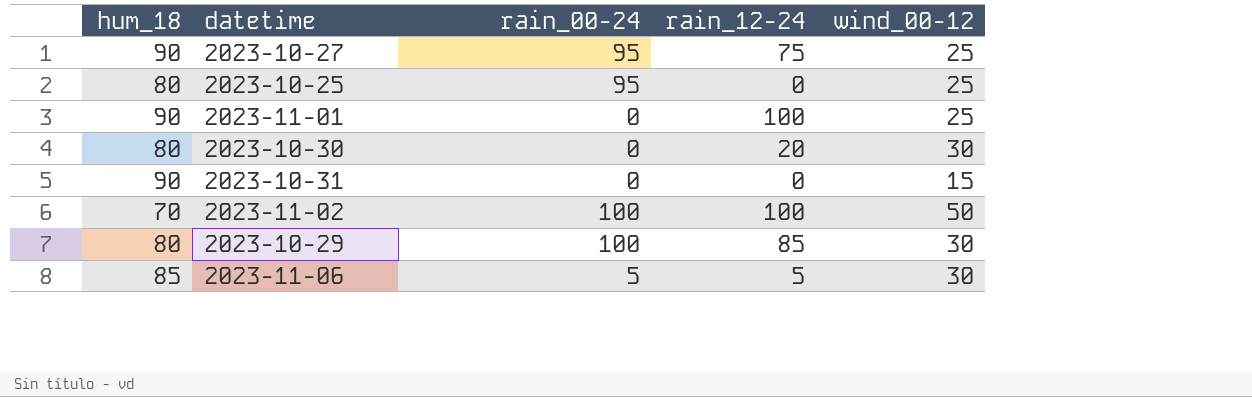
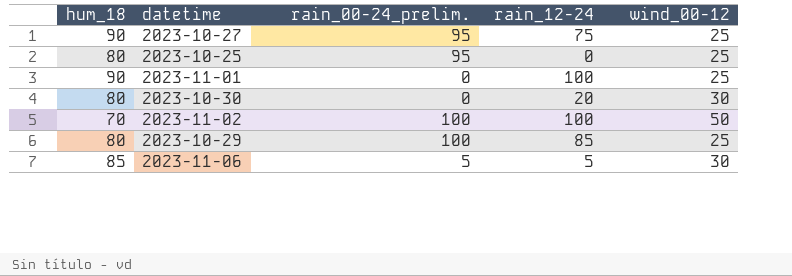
column name: rain_00-24 -> rain_00-24_prelim.
row 2023-10-31: 90 | 0 | 0 | 15 -> none
2023-10-29 | wind_00-12: 30 -> 25

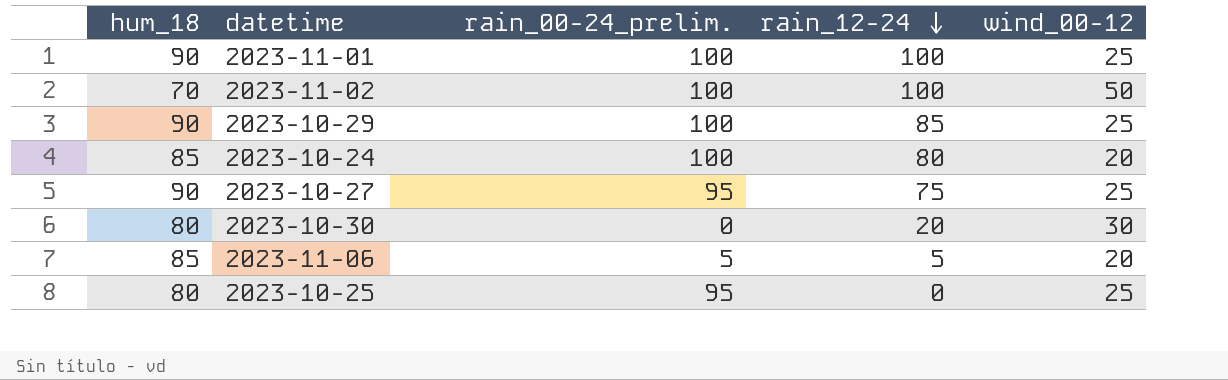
row order: none -> rain_12-24 descending
2023-11-01 | rain_00-24_prelim.: 0 -> 100
2023-10-29 | hum_18: 80 -> 90
row 2023-10-24: none -> 85 | 100 | 80 | 20
2023-11-06 | wind_00-12: 30 -> 20

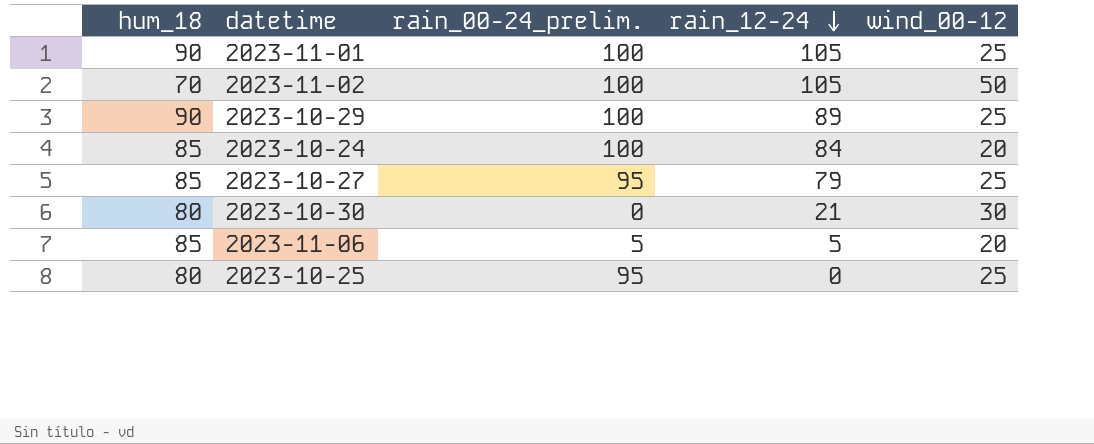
2023-11-01 | rain_12-24: 100 -> 105
2023-11-02 | rain_12-24: 100 -> 105
2023-10-29 | rain_12-24: 85 -> 89
2023-10-24 | rain_12-24: 80 -> 84
2023-10-27 | hum_18: 90 -> 85
2023-10-27 | rain_12-24: 75 -> 79
2023-10-30 | rain_12-24: 20 -> 21

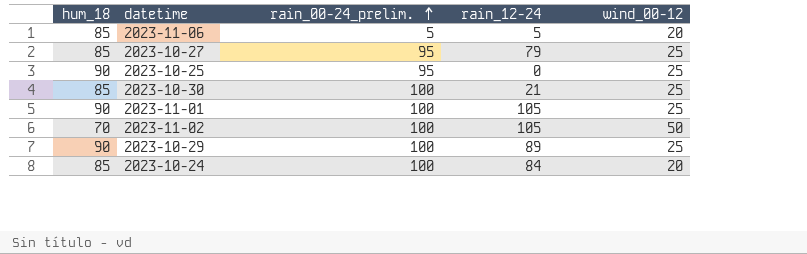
row order: rain_12-24 descending -> rain_00-24_prelim. ascending
2023-10-25 | hum_18: 80 -> 90
2023-10-30 | hum_18: 80 -> 85
2023-10-30 | rain_00-24_prelim.: 0 -> 100
2023-10-30 | wind_00-12: 30 -> 25

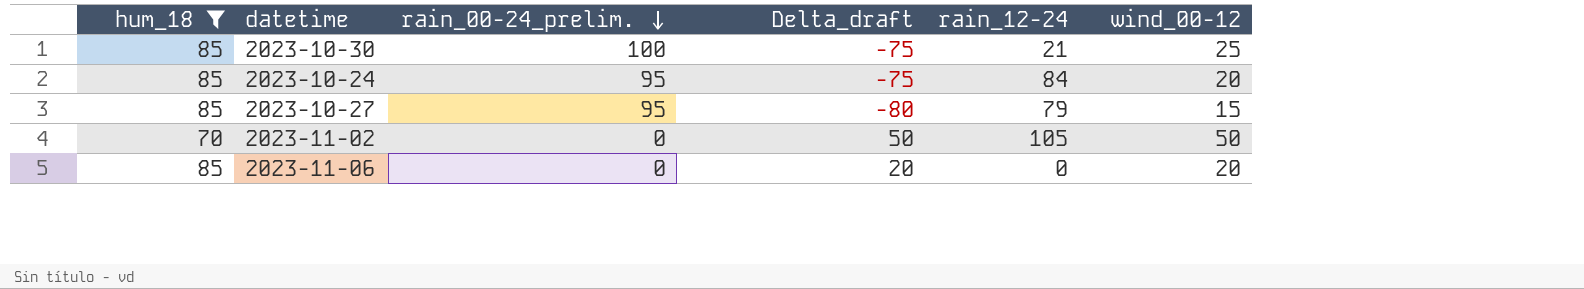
filter: none -> hum_18 != 90
row order: rain_00-24_prelim. ascending -> rain_00-24_prelim. descending
column Delta_draft | formula: none -> [wind_00-12] - [rain_00-24_prelim.]
2023-10-24 | rain_00-24_prelim.: 100 -> 95
2023-10-27 | wind_00-12: 25 -> 15
2023-11-02 | rain_00-24_prelim.: 100 -> 0
2023-11-06 | rain_00-24_prelim.: 5 -> 0
2023-11-06 | rain_12-24: 5 -> 0

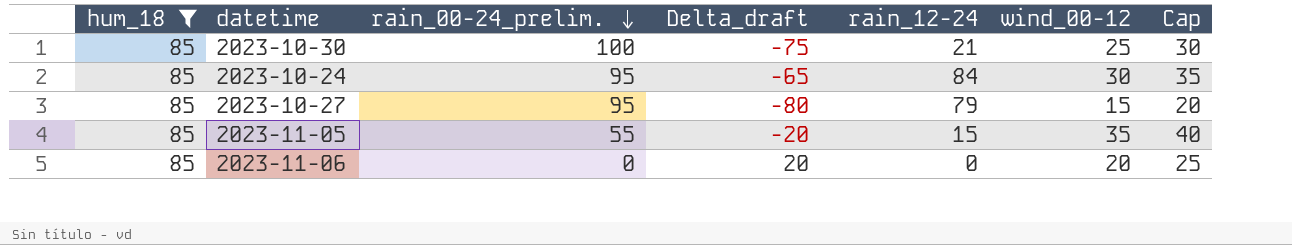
column Cap | formula: none -> [wind_00-12] + 5
row 2023-11-02: 70 | 0 | 50 | 105 | 50 -> none
2023-10-24 | Delta_draft: -75 -> -65
2023-10-24 | wind_00-12: 20 -> 30
row 2023-11-05: none -> 85 | 55 | -20 | 15 | 35 | 40

